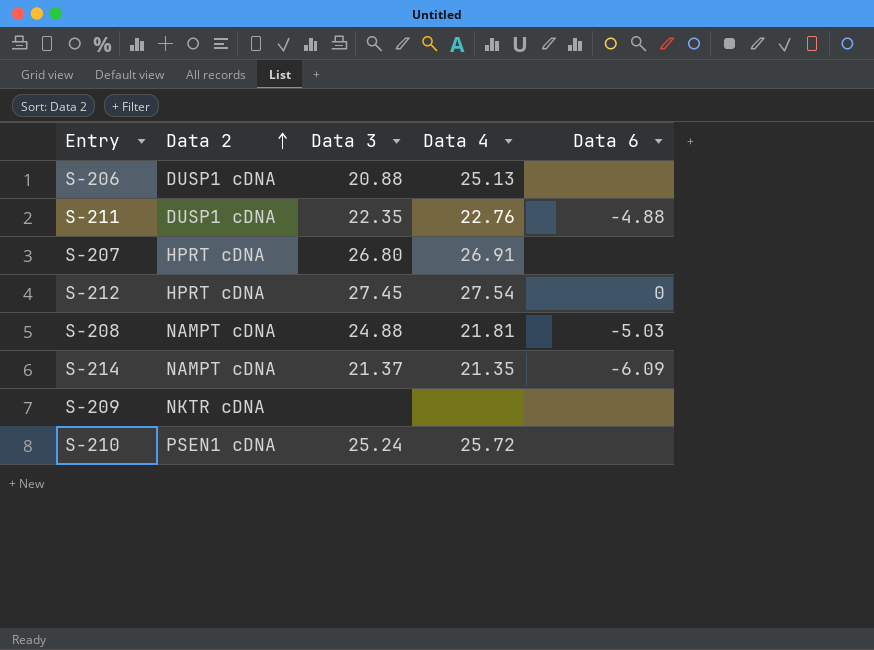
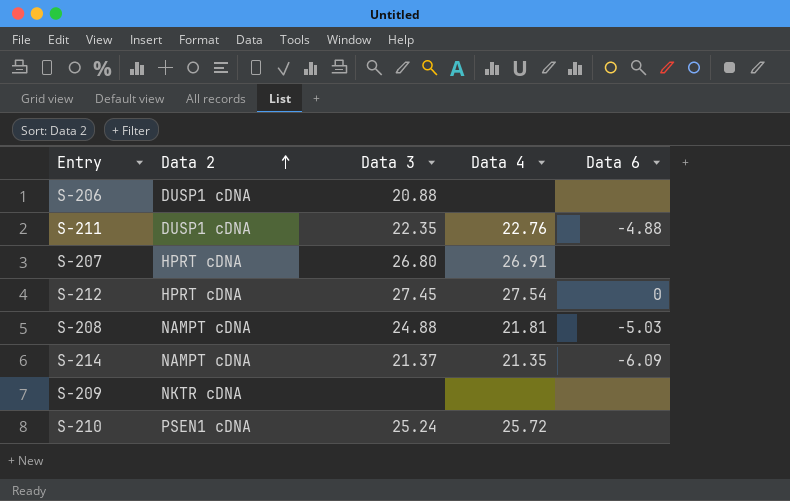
S-206 | Data 4: 25.13 -> none

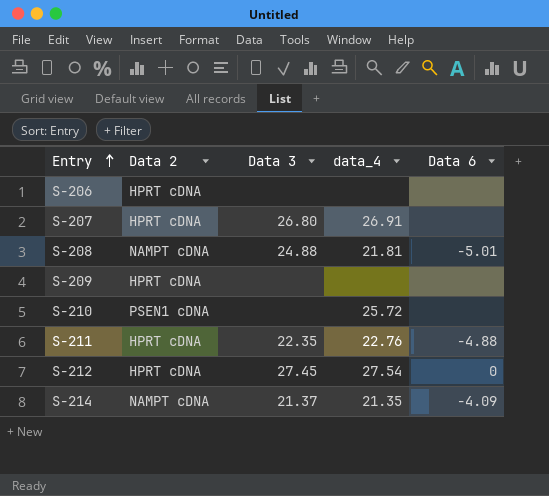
row order: Data 2 ascending -> Entry ascending
column name: Data 4 -> data_4
S-206 | Data 2: DUSP1 cDNA -> HPRT cDNA
S-206 | Data 3: 20.88 -> none
S-208 | Data 6: -5.03 -> -5.01
S-209 | Data 2: NKTR cDNA -> HPRT cDNA
S-210 | Data 3: 25.24 -> none
S-211 | Data 2: DUSP1 cDNA -> HPRT cDNA
S-214 | Data 6: -6.09 -> -4.09

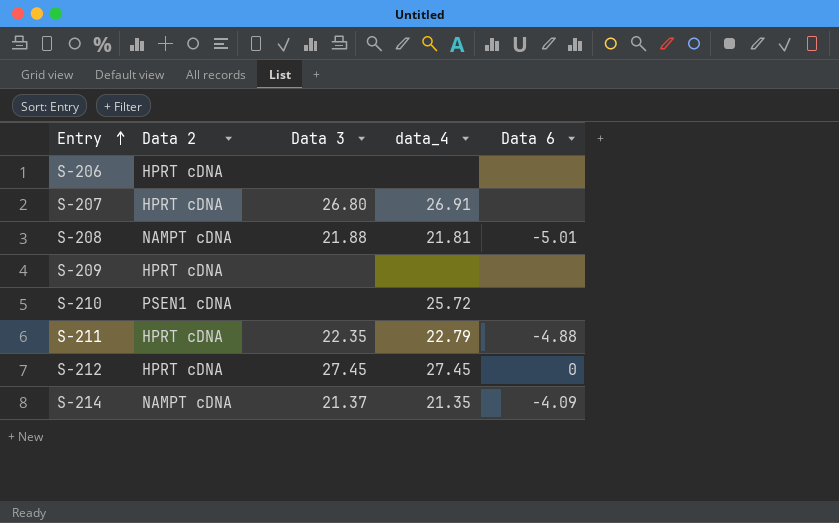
S-208 | Data 3: 24.88 -> 21.88
S-211 | data_4: 22.76 -> 22.79
S-212 | data_4: 27.54 -> 27.45

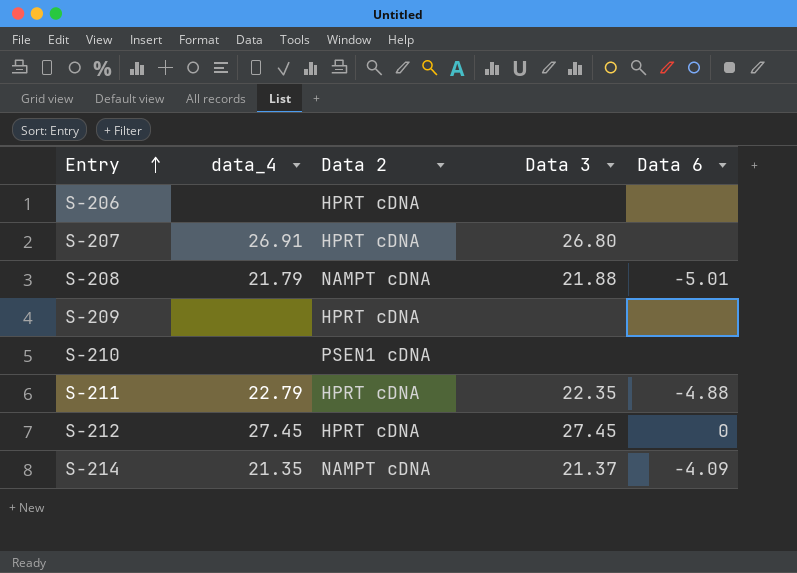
column data_4 | position: 4 -> 2
S-208 | data_4: 21.81 -> 21.79
S-210 | data_4: 25.72 -> none

